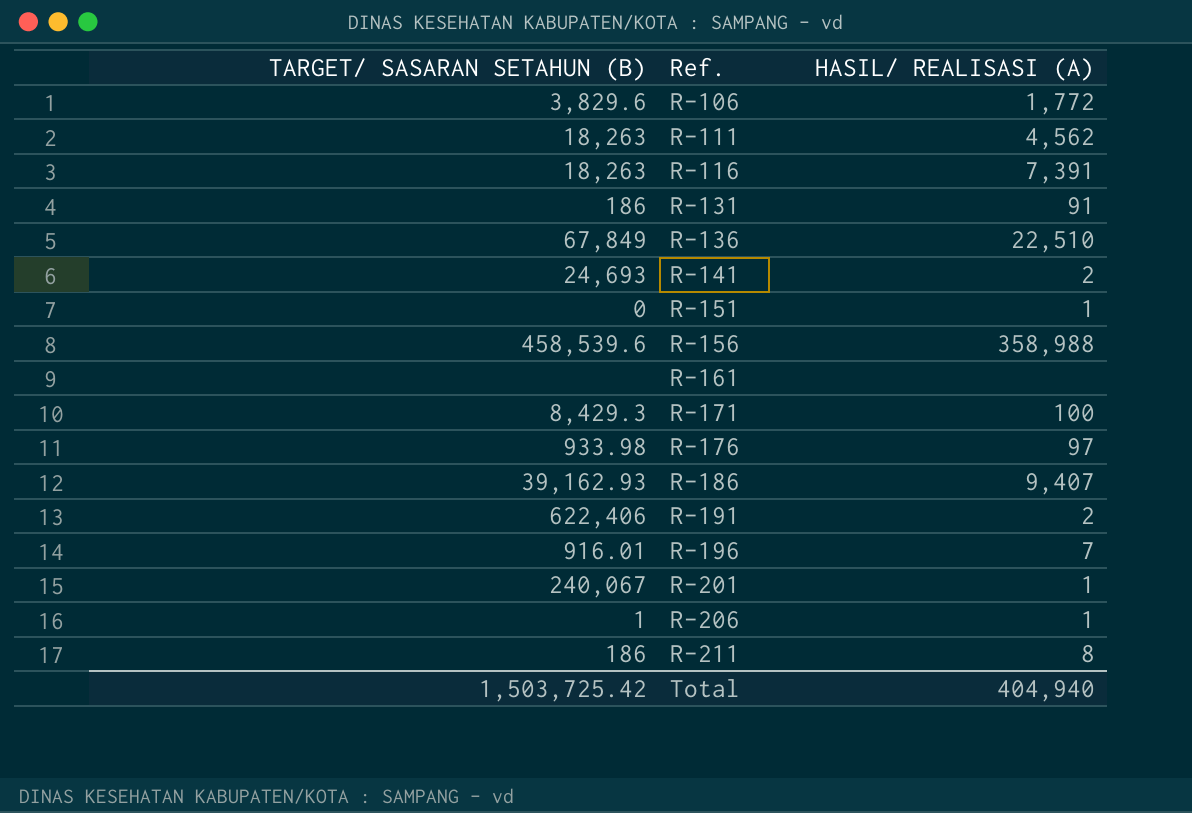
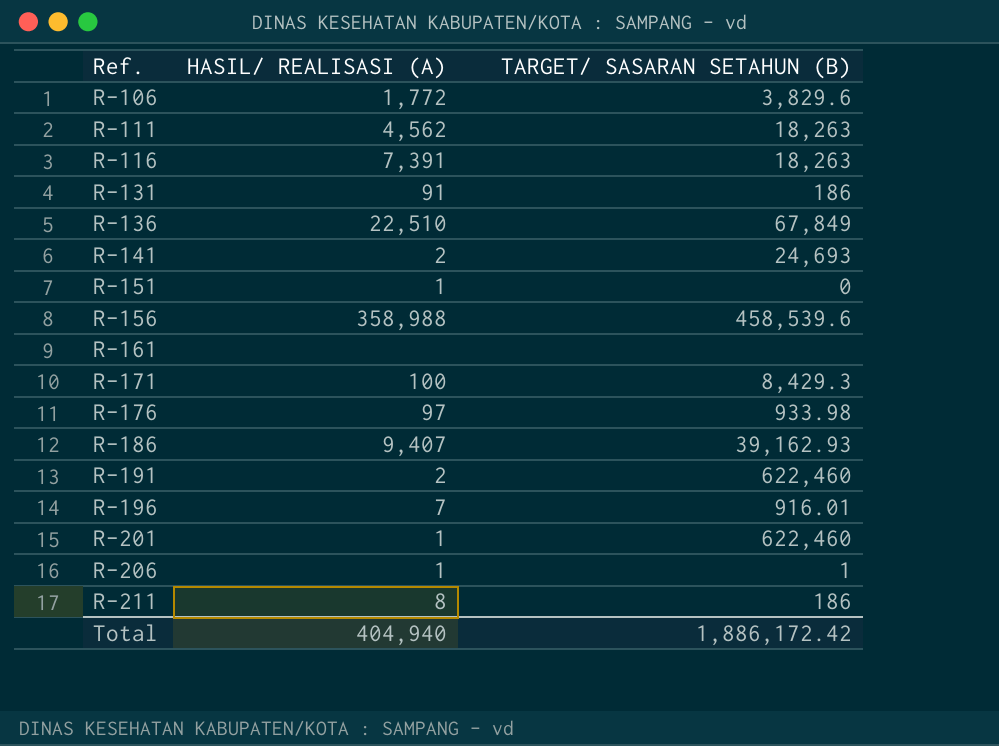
column TARGET/ SASARAN SETAHUN (B) | position: 1 -> 3
R-191 | TARGET/ SASARAN SETAHUN (B): 622,406 -> 622,460
R-201 | TARGET/ SASARAN SETAHUN (B): 240,067 -> 622,460
Total | TARGET/ SASARAN SETAHUN (B): 1,503,725.42 -> 1,886,172.42

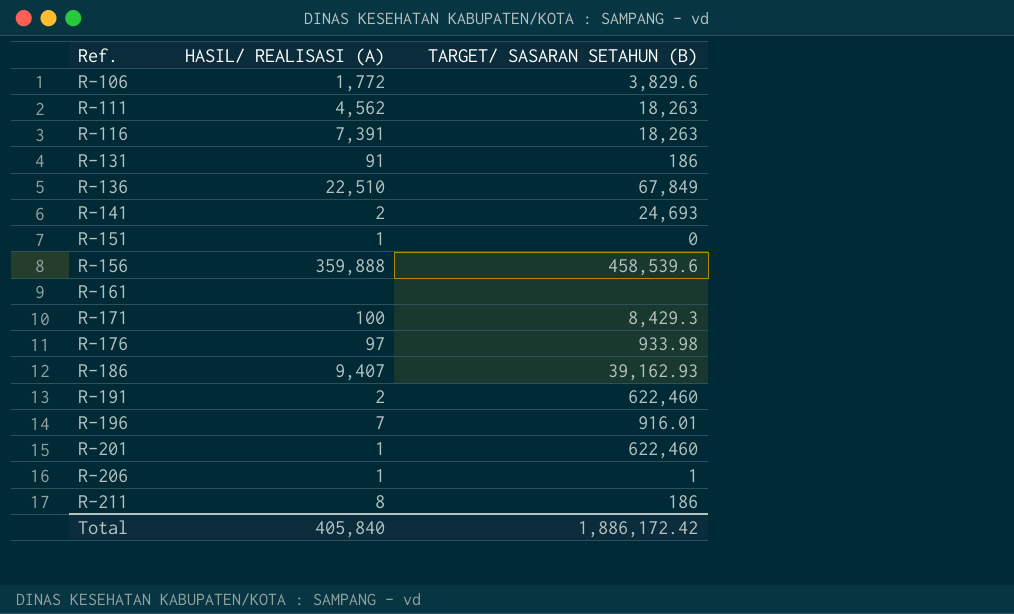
R-156 | HASIL/ REALISASI (A): 358,988 -> 359,888
Total | HASIL/ REALISASI (A): 404,940 -> 405,840

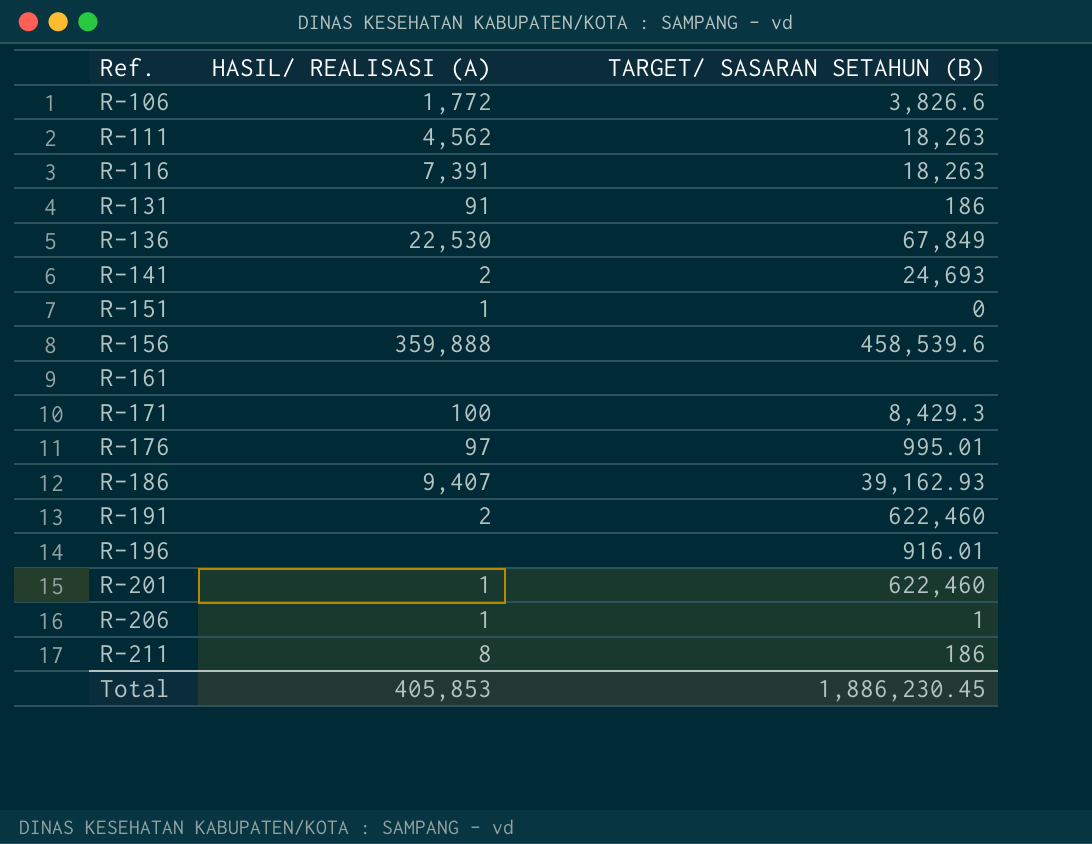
R-106 | TARGET/ SASARAN SETAHUN (B): 3,829.6 -> 3,826.6
R-136 | HASIL/ REALISASI (A): 22,510 -> 22,530
R-176 | TARGET/ SASARAN SETAHUN (B): 933.98 -> 995.01
R-196 | HASIL/ REALISASI (A): 7 -> none
Total | HASIL/ REALISASI (A): 405,840 -> 405,853
Total | TARGET/ SASARAN SETAHUN (B): 1,886,172.42 -> 1,886,230.45

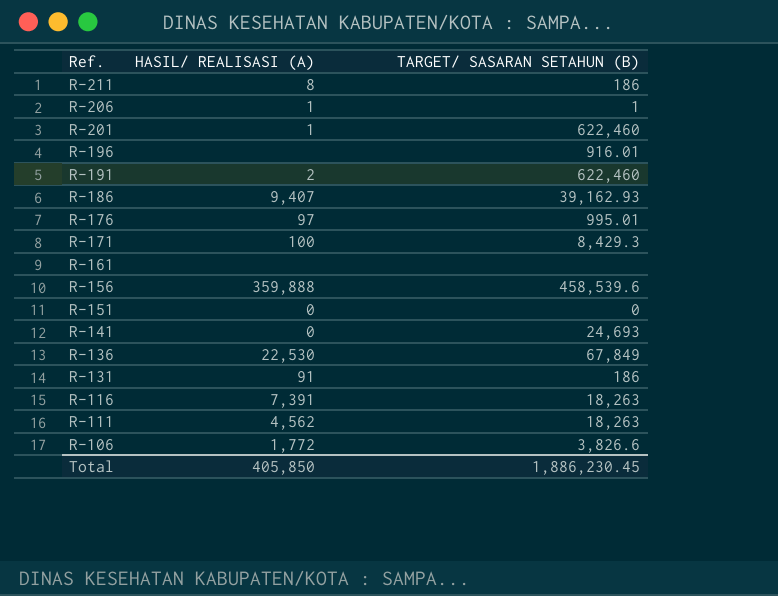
row order: Ref. ascending -> Ref. descending
R-151 | HASIL/ REALISASI (A): 1 -> 0
R-141 | HASIL/ REALISASI (A): 2 -> 0
Total | HASIL/ REALISASI (A): 405,853 -> 405,850

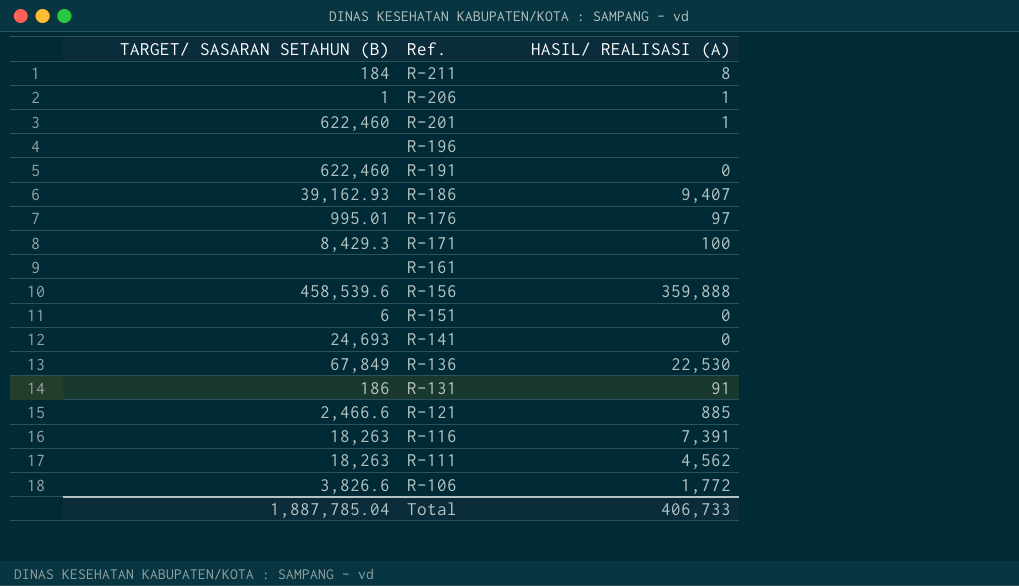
column TARGET/ SASARAN SETAHUN (B) | position: 3 -> 1
R-211 | TARGET/ SASARAN SETAHUN (B): 186 -> 184
R-196 | TARGET/ SASARAN SETAHUN (B): 916.01 -> none
R-191 | HASIL/ REALISASI (A): 2 -> 0
R-151 | TARGET/ SASARAN SETAHUN (B): 0 -> 6
row R-121: none -> 2,466.6 | 885
Total | TARGET/ SASARAN SETAHUN (B): 1,886,230.45 -> 1,887,785.04
Total | HASIL/ REALISASI (A): 405,850 -> 406,733

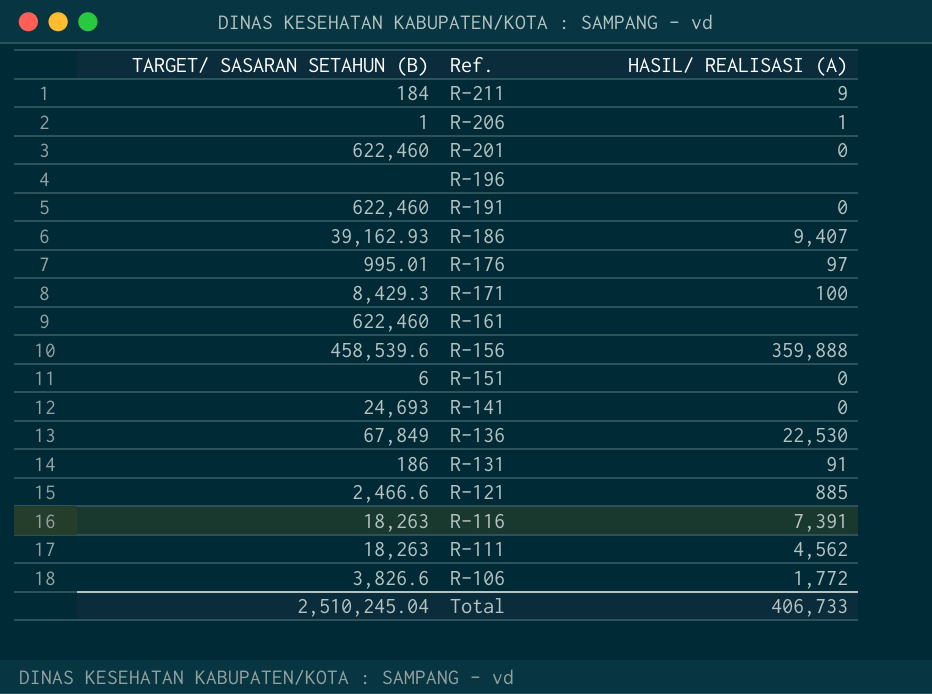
R-211 | HASIL/ REALISASI (A): 8 -> 9
R-201 | HASIL/ REALISASI (A): 1 -> 0
R-161 | TARGET/ SASARAN SETAHUN (B): none -> 622,460
Total | TARGET/ SASARAN SETAHUN (B): 1,887,785.04 -> 2,510,245.04

